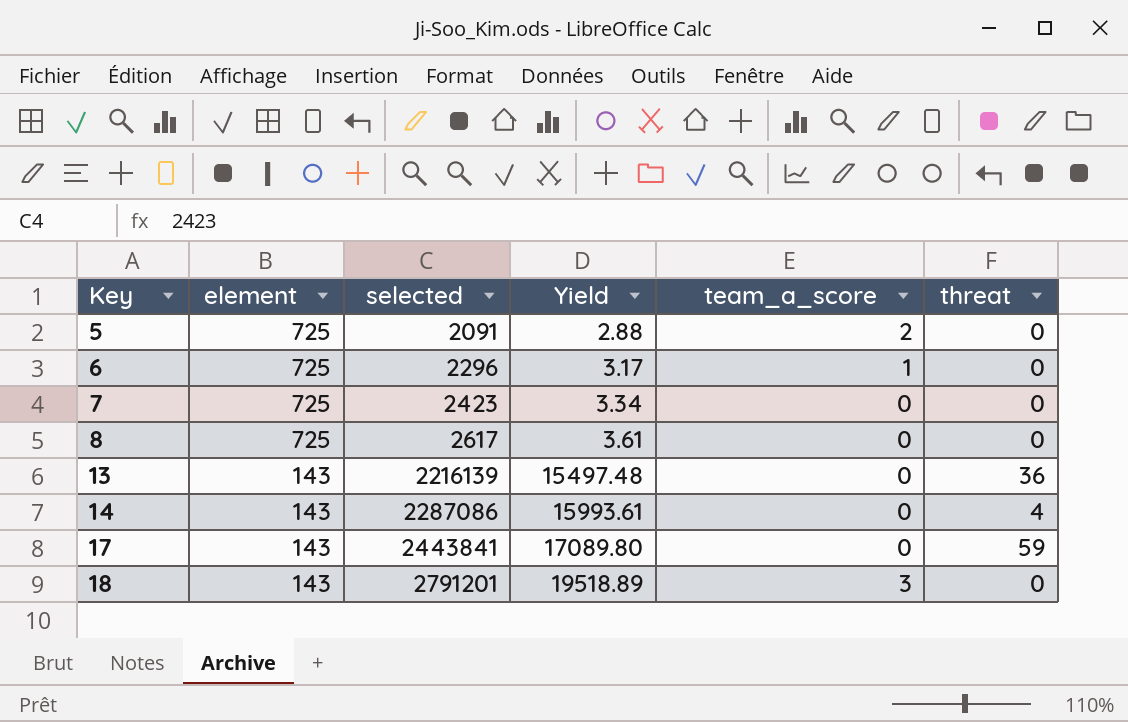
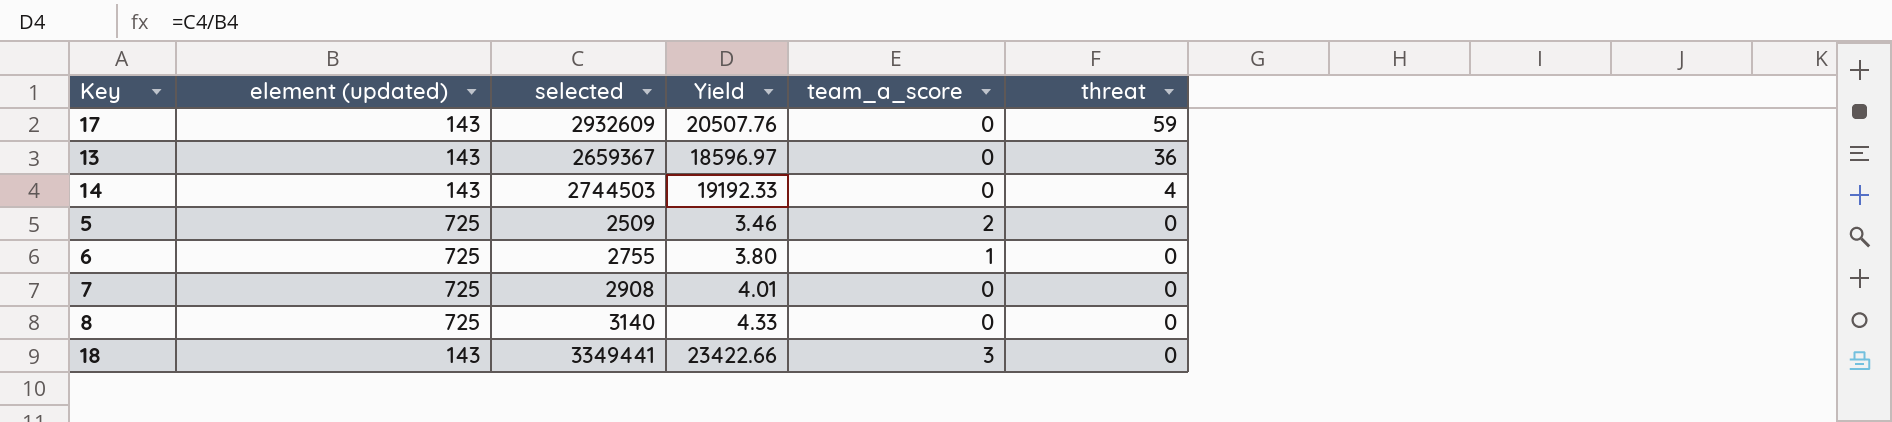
row order: Key ascending -> threat descending
column name: element -> element (updated)
17 | selected: 2443841 -> 2932609
17 | Yield: 17089.80 -> 20507.76
13 | selected: 2216139 -> 2659367
13 | Yield: 15497.48 -> 18596.97
14 | selected: 2287086 -> 2744503
14 | Yield: 15993.61 -> 19192.33
5 | selected: 2091 -> 2509
5 | Yield: 2.88 -> 3.46
6 | selected: 2296 -> 2755
6 | Yield: 3.17 -> 3.80
7 | selected: 2423 -> 2908
7 | Yield: 3.34 -> 4.01
8 | selected: 2617 -> 3140
8 | Yield: 3.61 -> 4.33
18 | selected: 2791201 -> 3349441
18 | Yield: 19518.89 -> 23422.66

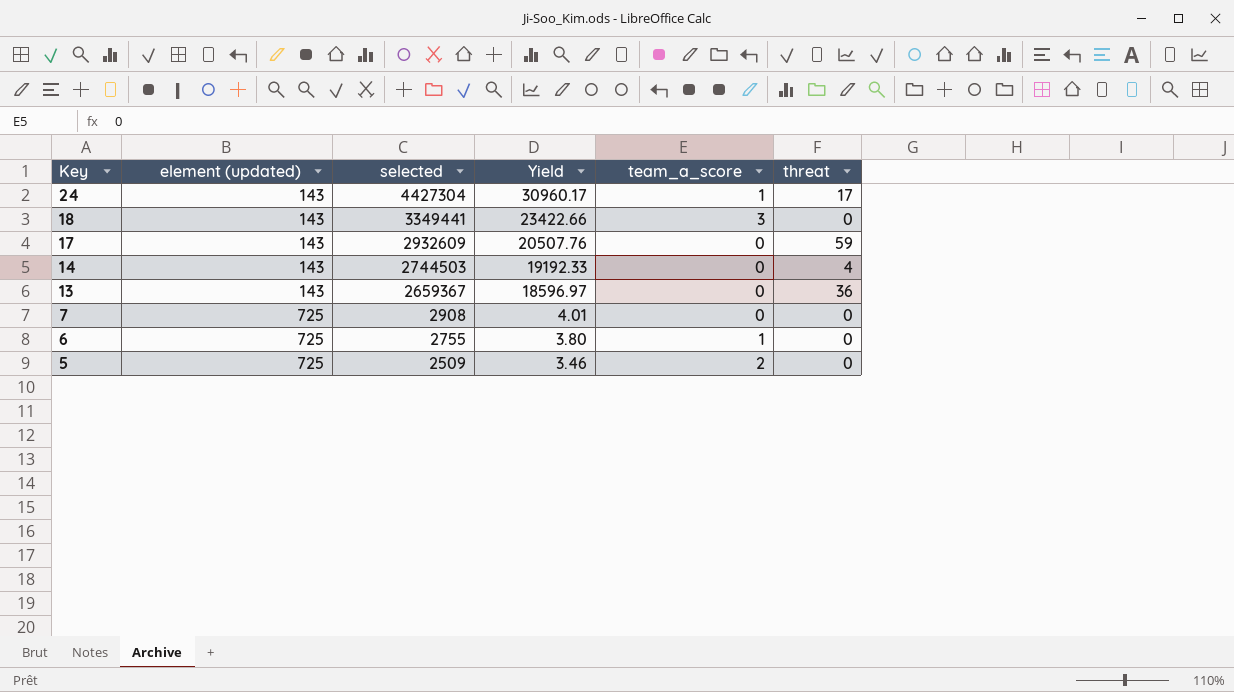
row order: threat descending -> Key descending
row 8: 725 | 3140 | 4.33 | 0 | 0 -> none
row 24: none -> 143 | 4427304 | 30960.17 | 1 | 17

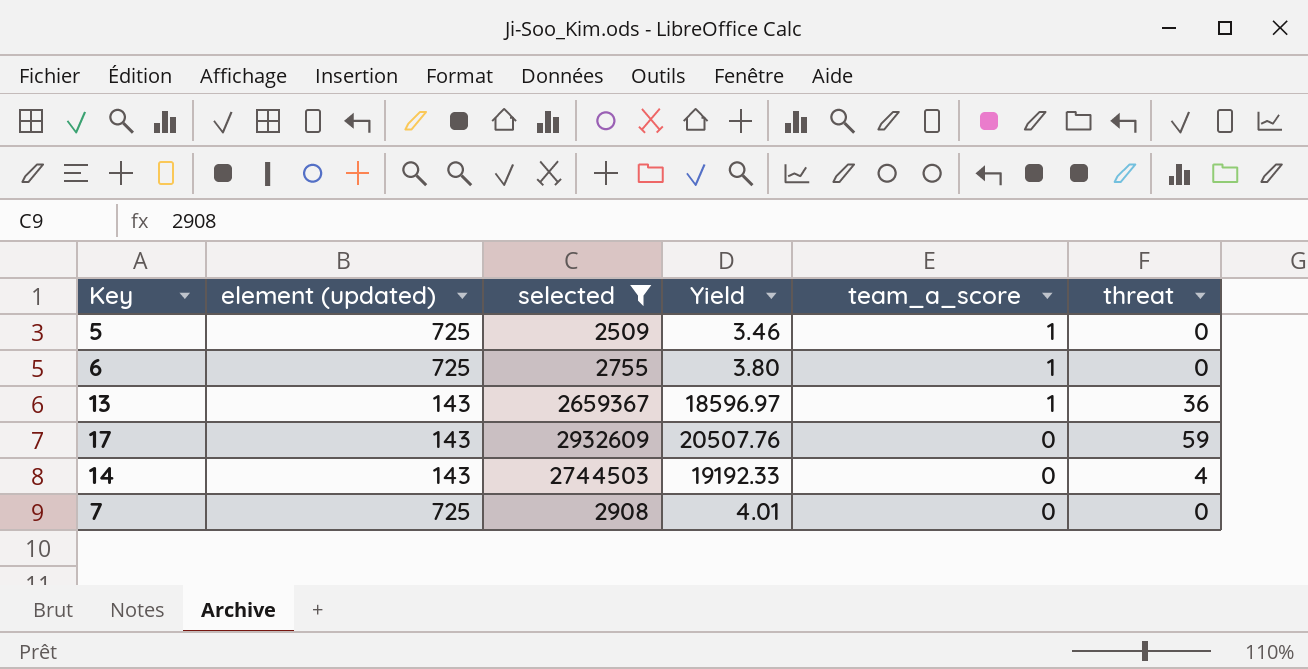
filter: none -> selected <= 2932609
row order: Key descending -> team_a_score descending
5 | team_a_score: 2 -> 1
13 | team_a_score: 0 -> 1

